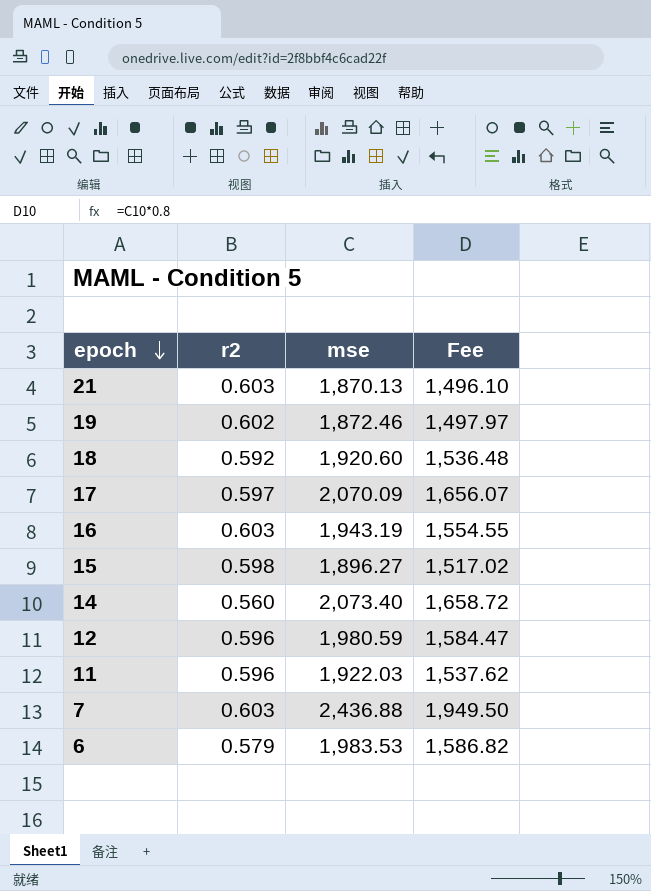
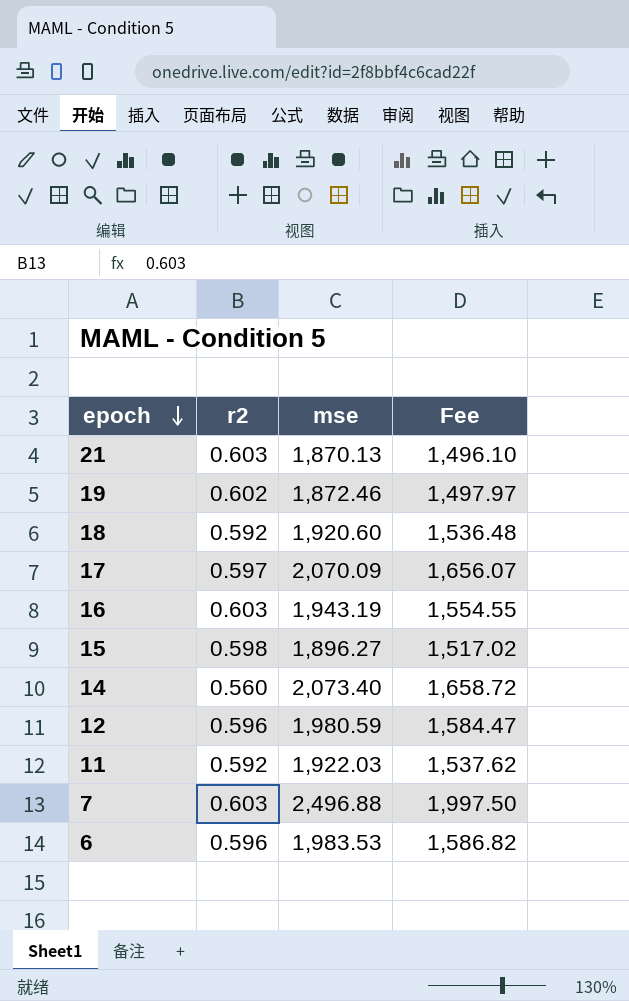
11 | r2: 0.596 -> 0.592
7 | mse: 2,436.88 -> 2,496.88
7 | Fee: 1,949.50 -> 1,997.50
6 | r2: 0.579 -> 0.596

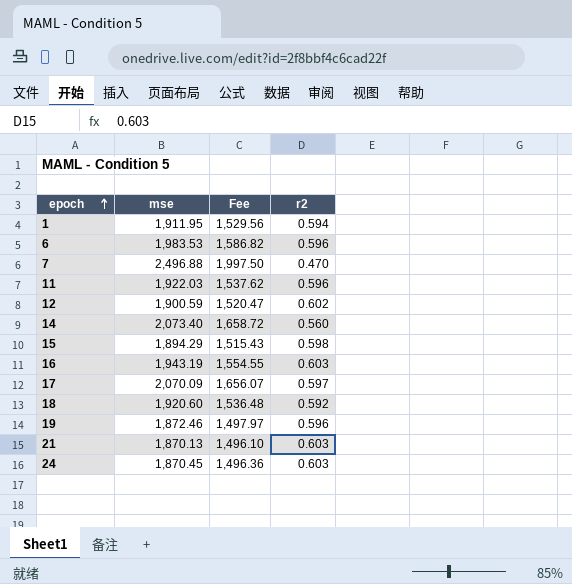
row order: epoch descending -> epoch ascending
column r2 | position: 2 -> 4
row 1: none -> 1,911.95 | 1,529.56 | 0.594
7 | r2: 0.603 -> 0.470
11 | r2: 0.592 -> 0.596
12 | mse: 1,980.59 -> 1,900.59
12 | Fee: 1,584.47 -> 1,520.47
12 | r2: 0.596 -> 0.602
15 | mse: 1,896.27 -> 1,894.29
15 | Fee: 1,517.02 -> 1,515.43
19 | r2: 0.602 -> 0.596
row 24: none -> 1,870.45 | 1,496.36 | 0.603

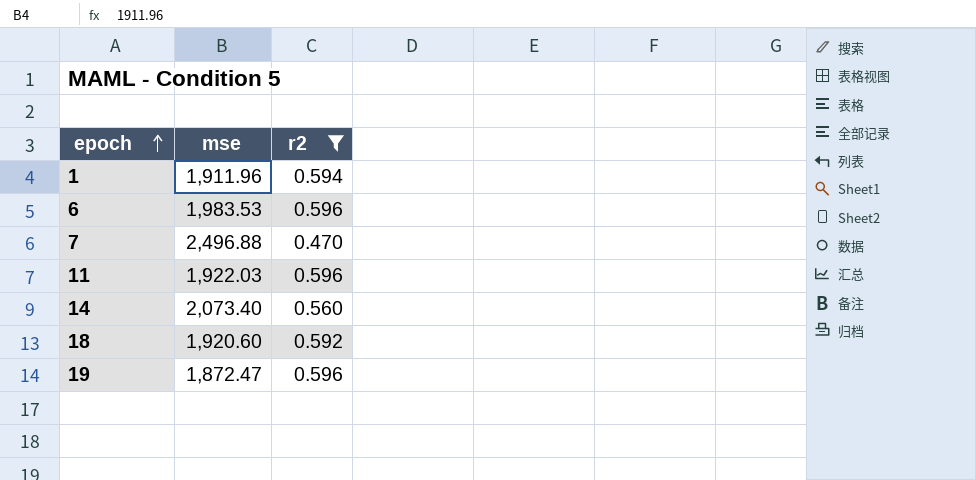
filter: none -> r2 <= 0.596
column Fee | formula: [mse] * 0.8 -> none
1 | mse: 1,911.95 -> 1,911.96
19 | mse: 1,872.46 -> 1,872.47

